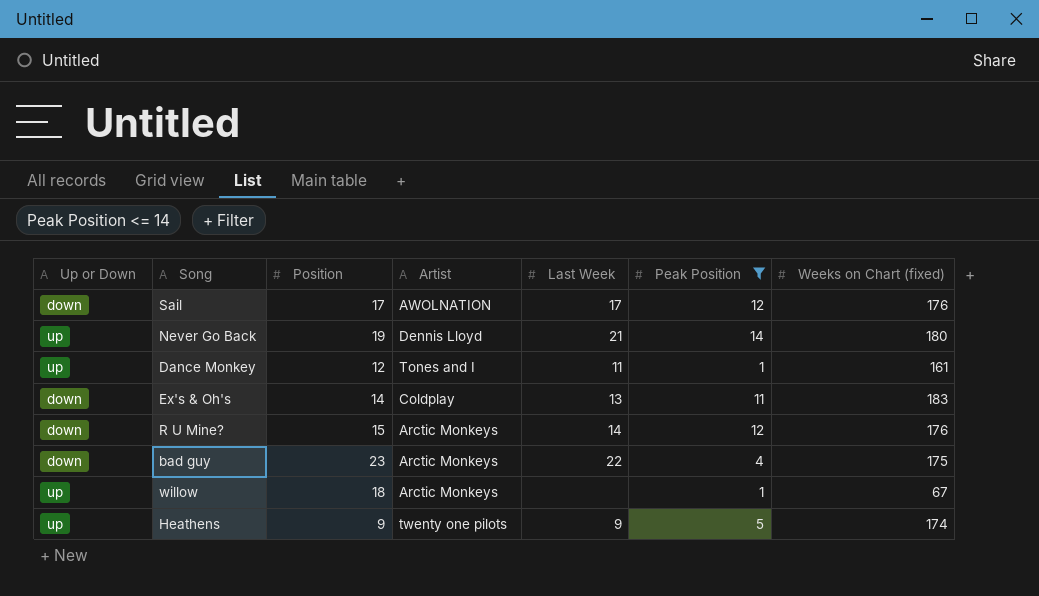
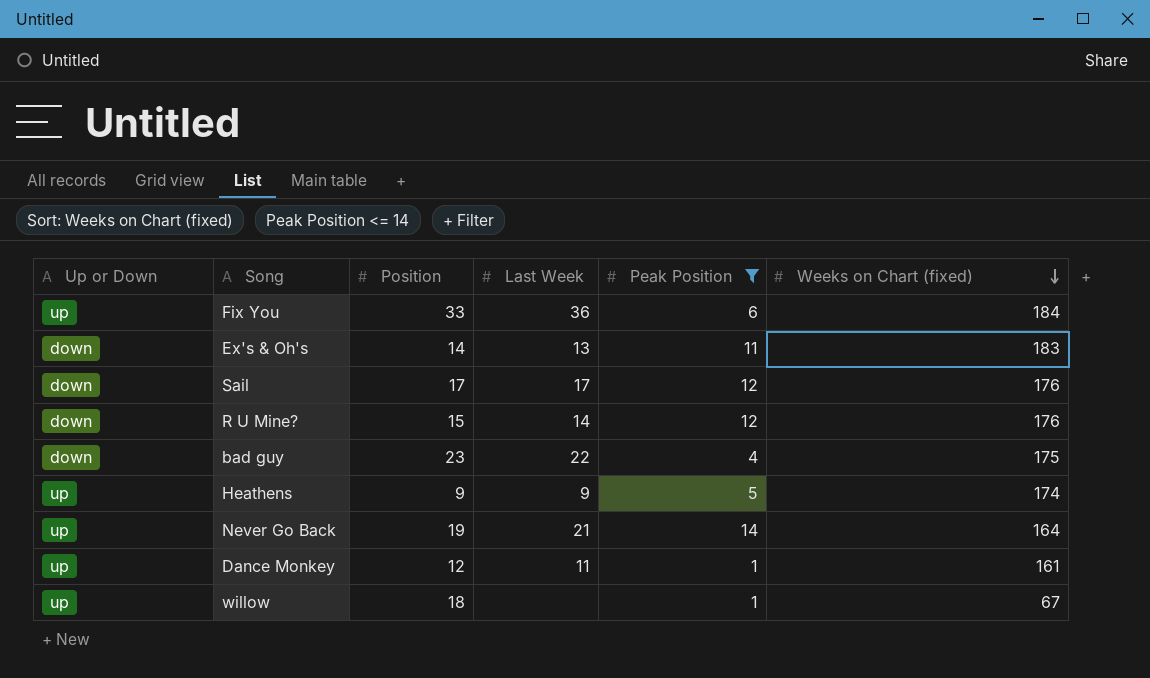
row order: none -> Weeks on Chart (fixed) descending
column Artist | position: 4 -> none
row Fix You: none -> up | 33 | 36 | 6 | 184
Never Go Back | Weeks on Chart (fixed): 180 -> 164

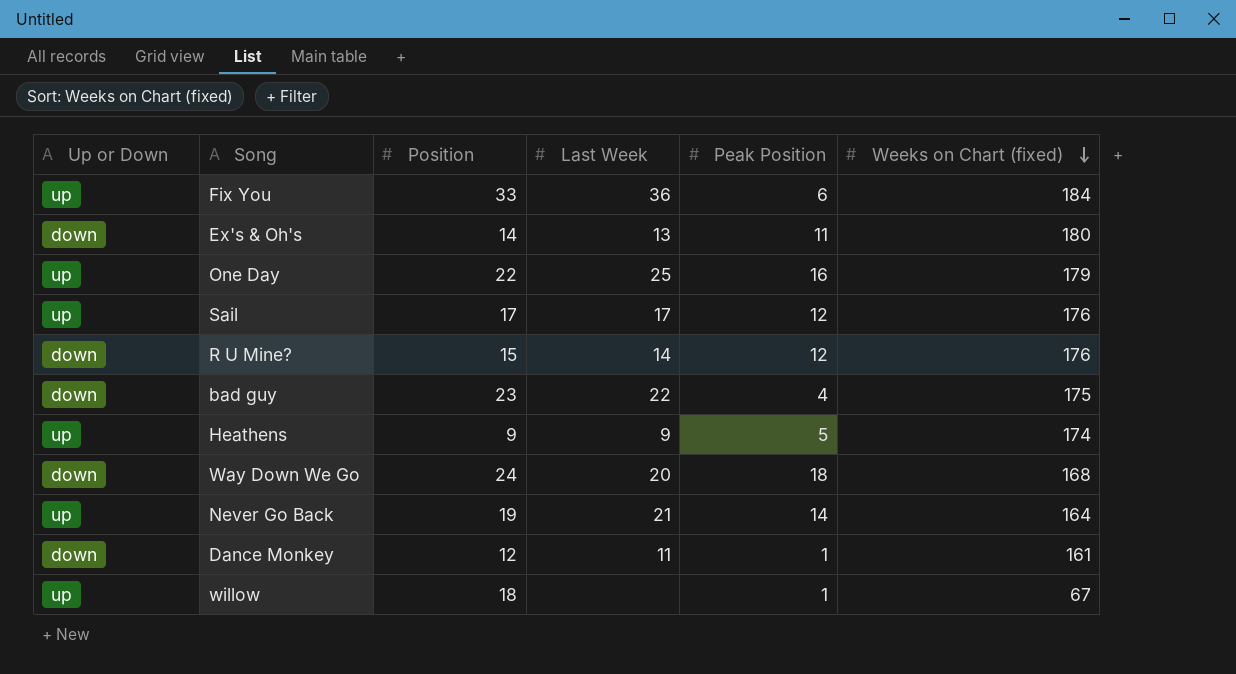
filter: Peak Position <= 14 -> none
Ex's & Oh's | Weeks on Chart (fixed): 183 -> 180
Sail | Up or Down: down -> up
Dance Monkey | Up or Down: up -> down

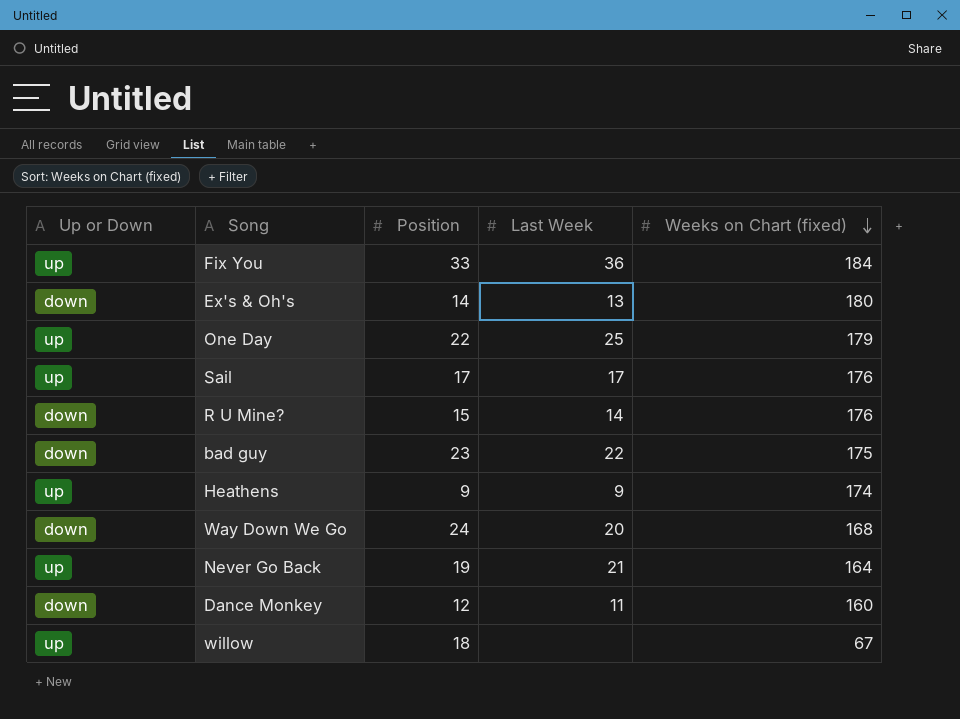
column Peak Position | position: 5 -> none
Dance Monkey | Weeks on Chart (fixed): 161 -> 160

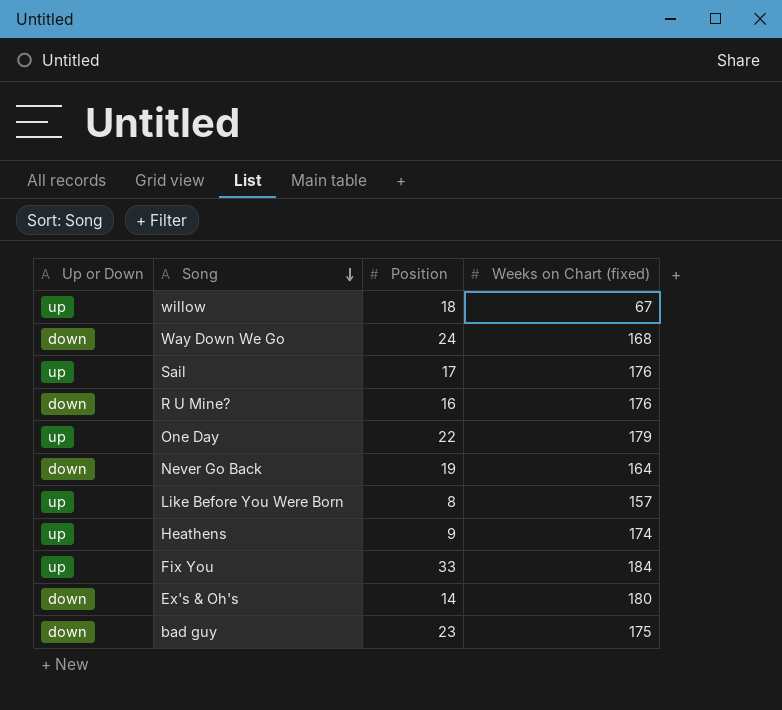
row order: Weeks on Chart (fixed) descending -> Song descending
column Last Week | position: 4 -> none
row Dance Monkey: down | 12 | 11 | 160 -> none
R U Mine? | Position: 15 -> 16
Never Go Back | Up or Down: up -> down
row Like Before You Were Born: none -> up | 8 | 157

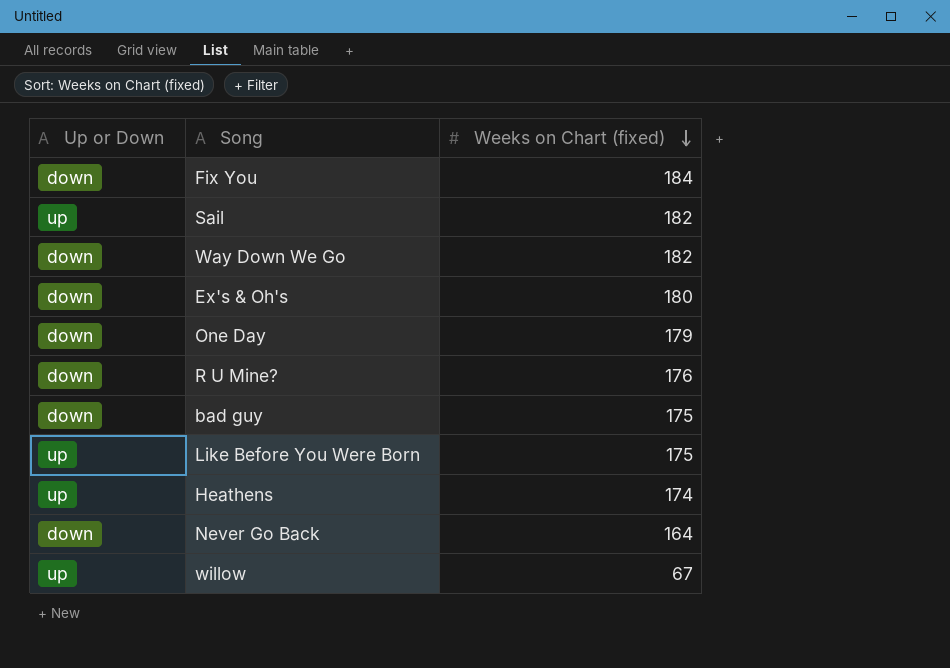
row order: Song descending -> Weeks on Chart (fixed) descending
column Position | position: 3 -> none
Fix You | Up or Down: up -> down
Sail | Weeks on Chart (fixed): 176 -> 182
Way Down We Go | Weeks on Chart (fixed): 168 -> 182
One Day | Up or Down: up -> down
Like Before You Were Born | Weeks on Chart (fixed): 157 -> 175

